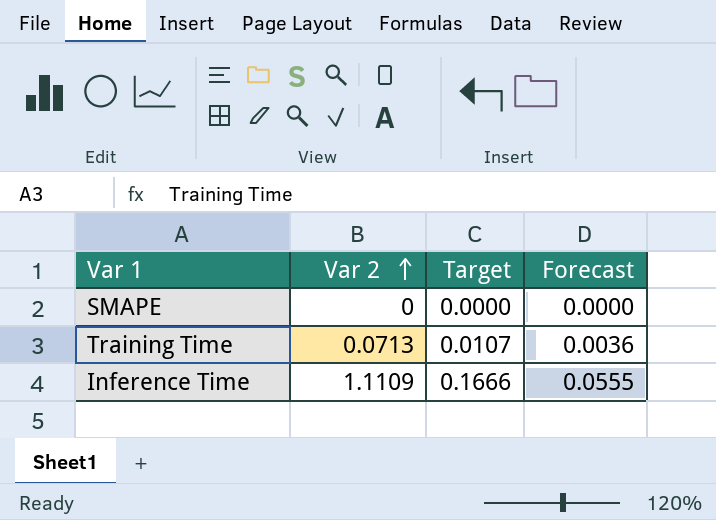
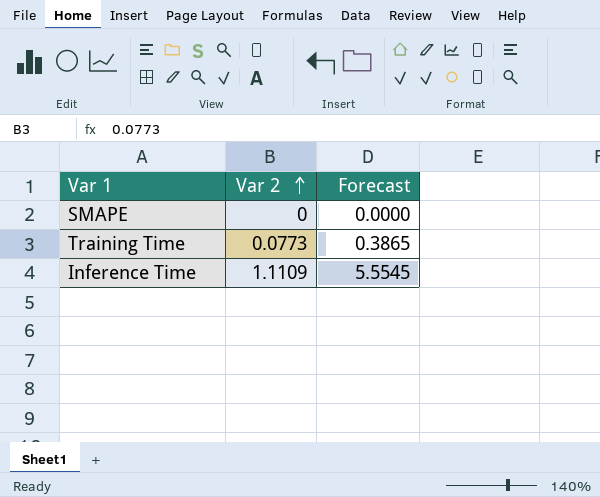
column Target | formula: [Var 2] * 0.15 -> none
column Forecast | formula: [Var 2] * 0.05 -> [Var 2] * 5
Training Time | Var 2: 0.0713 -> 0.0773

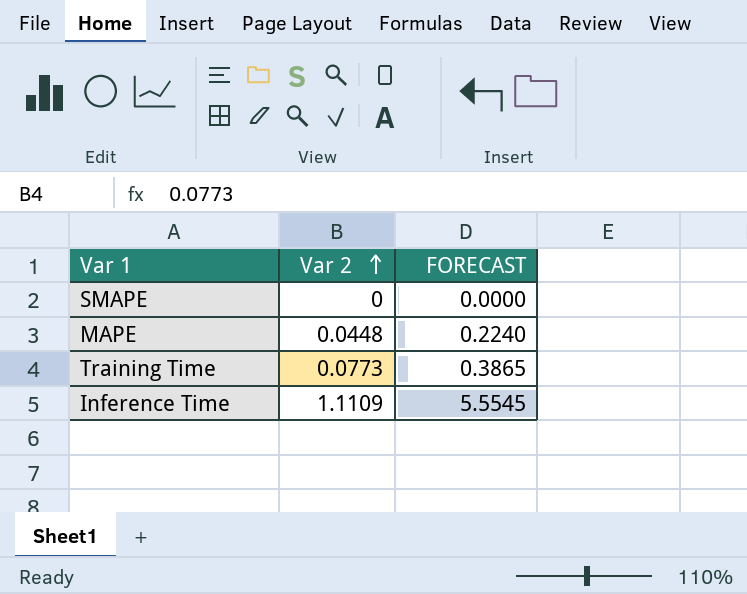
column name: Forecast -> FORECAST
row MAPE: none -> 0.0448 | 0.2240

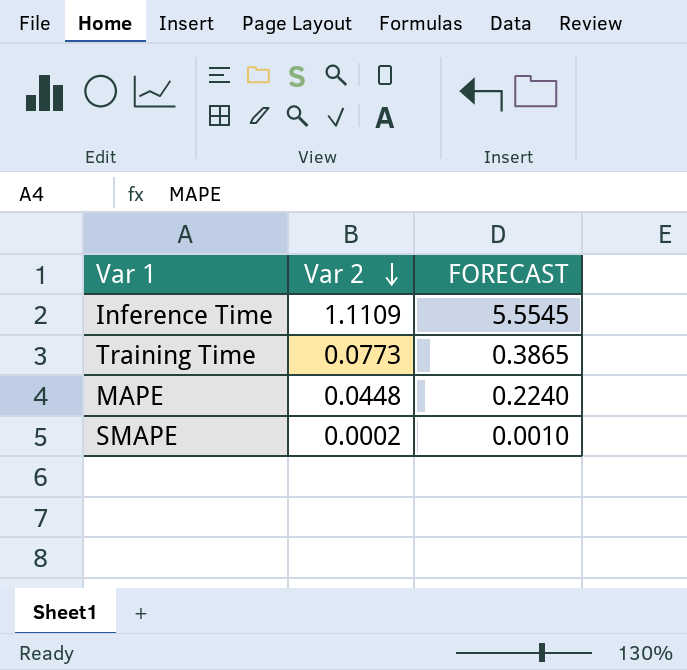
row order: Var 2 ascending -> Var 2 descending
SMAPE | Var 2: 0 -> 0.0002
SMAPE | FORECAST: 0.0000 -> 0.0010

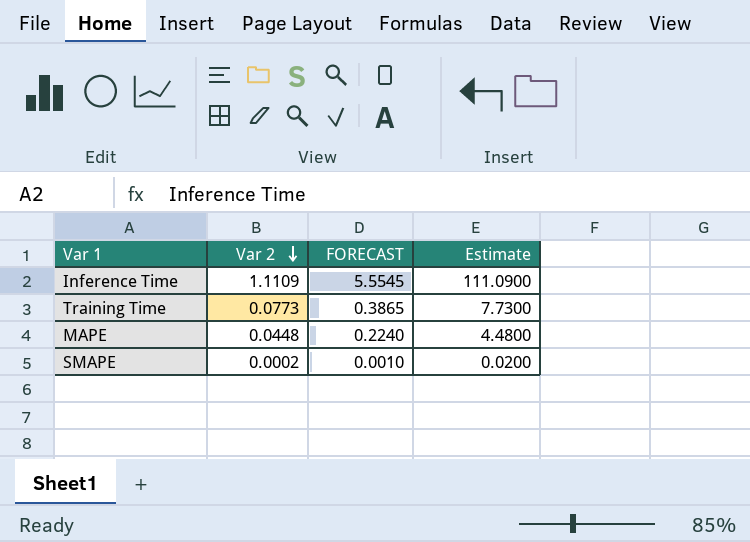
column Estimate | formula: none -> [Var 2] * 100

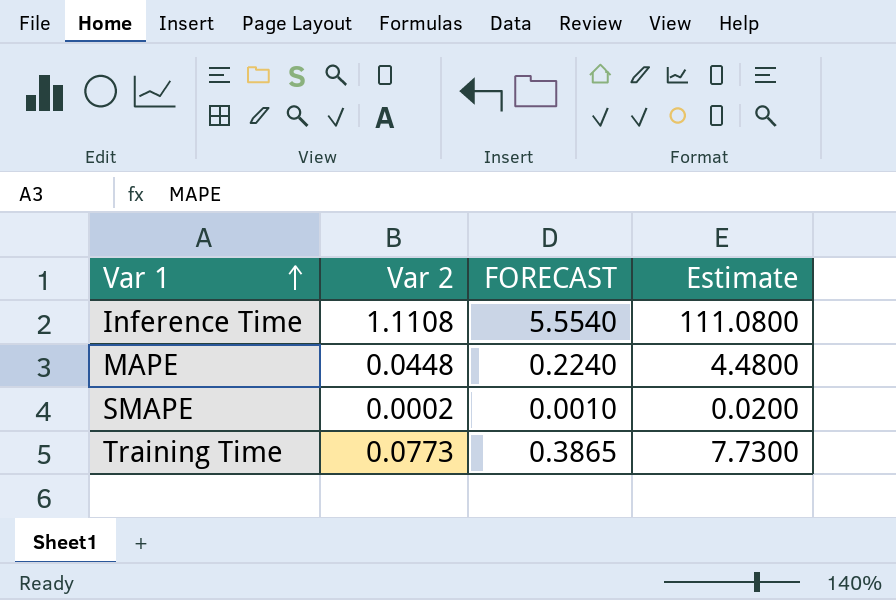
row order: Var 2 descending -> Var 1 ascending
Inference Time | Var 2: 1.1109 -> 1.1108
Inference Time | FORECAST: 5.5545 -> 5.5540
Inference Time | Estimate: 111.0900 -> 111.0800

